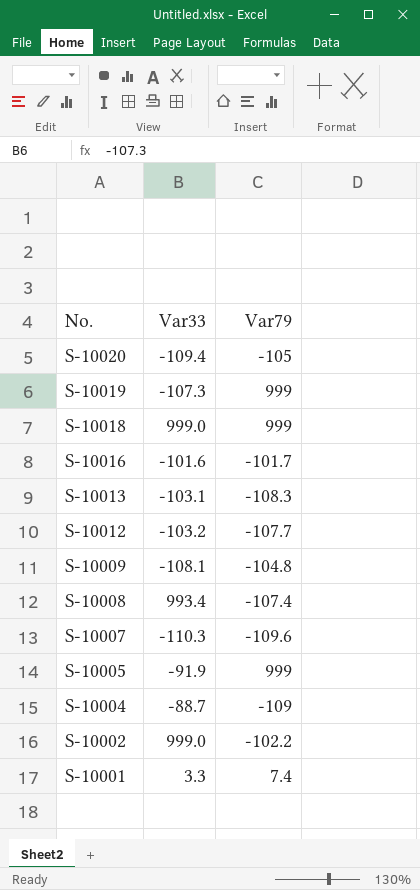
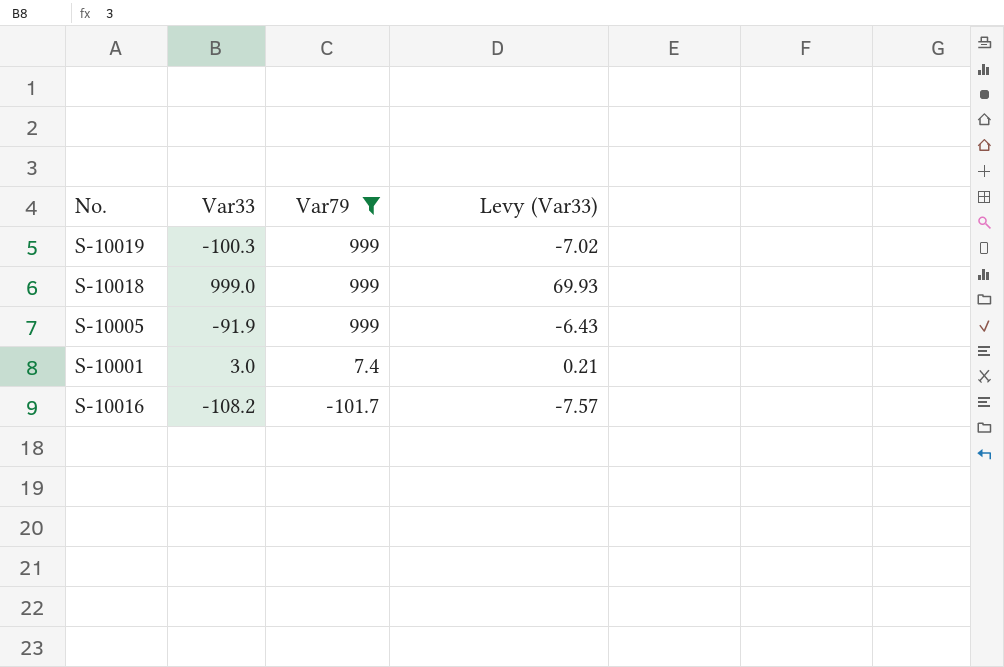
filter: none -> Var79 >= -101.7
row order: No. descending -> Var79 descending
column Levy (Var33) | formula: none -> [Var33] * 0.07
S-10019 | Var33: -107.3 -> -100.3
S-10001 | Var33: 3.3 -> 3.0
S-10016 | Var33: -101.6 -> -108.2

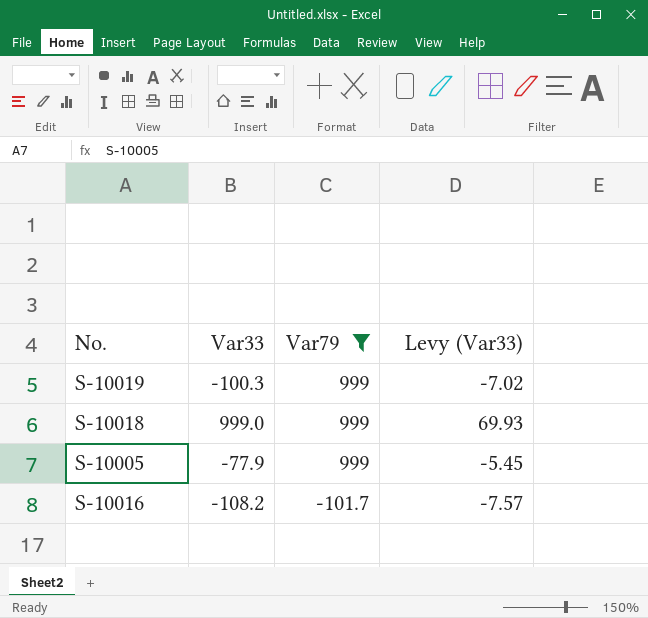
row S-10001: 3.0 | 7.4 | 0.21 -> none
S-10005 | Var33: -91.9 -> -77.9
S-10005 | Levy (Var33): -6.43 -> -5.45

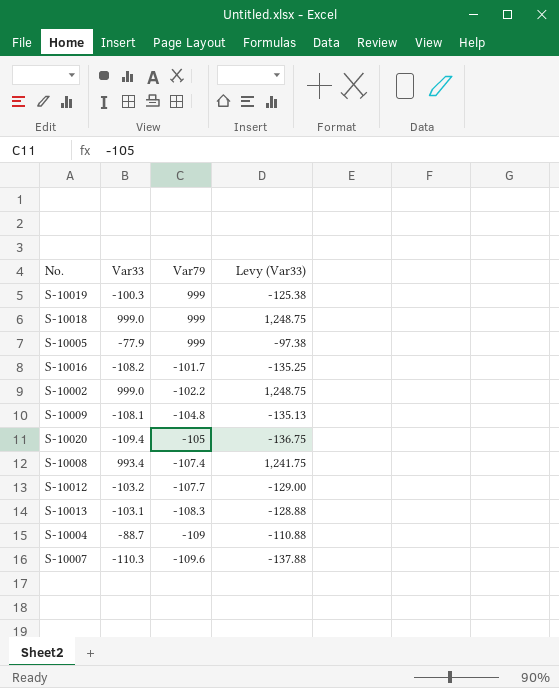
filter: Var79 >= -101.7 -> none
column Levy (Var33) | formula: [Var33] * 0.07 -> [Var33] * 1.25

